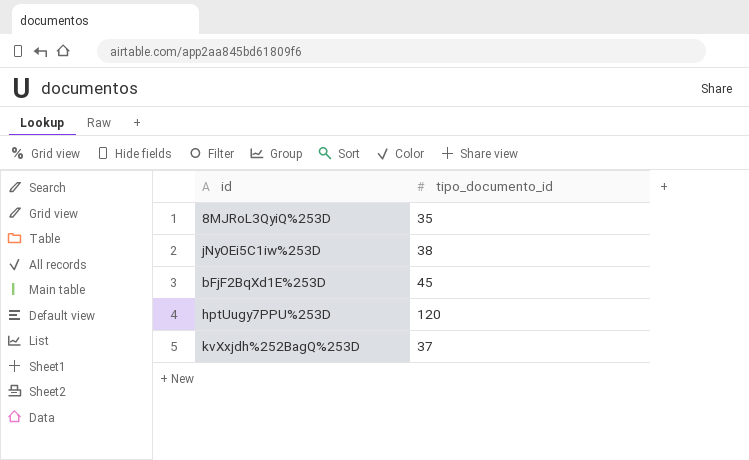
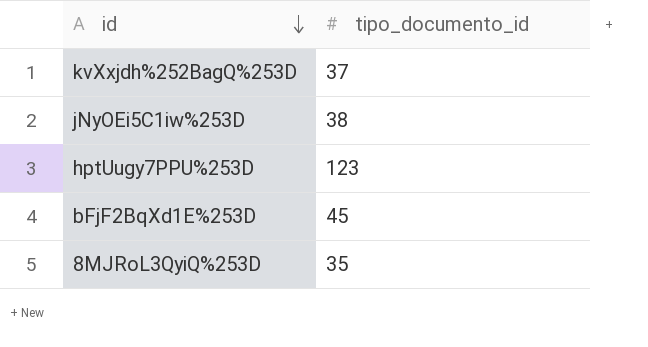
row order: none -> id descending
hptUugy7PPU%253D | tipo_documento_id: 120 -> 123

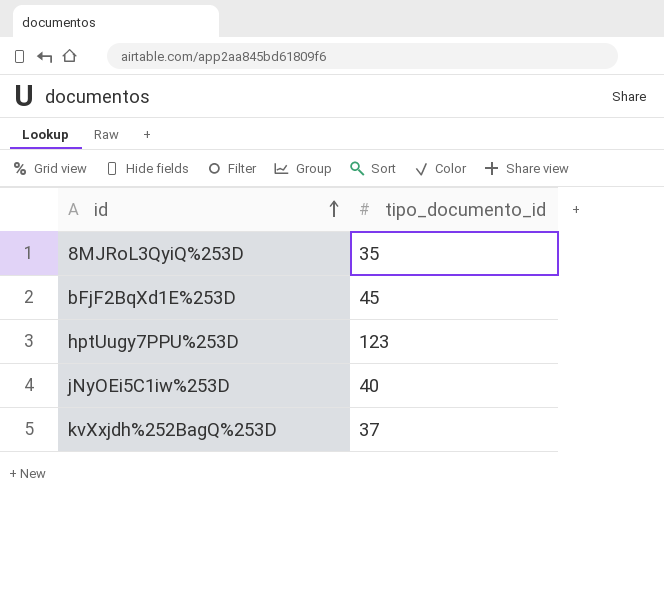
row order: id descending -> id ascending
jNyOEi5C1iw%253D | tipo_documento_id: 38 -> 40

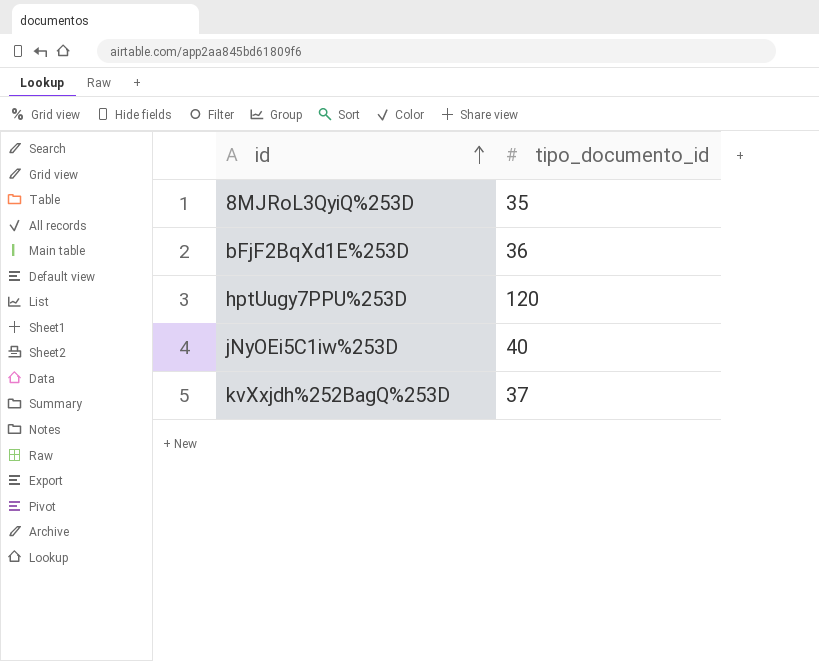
bFjF2BqXd1E%253D | tipo_documento_id: 45 -> 36
hptUugy7PPU%253D | tipo_documento_id: 123 -> 120

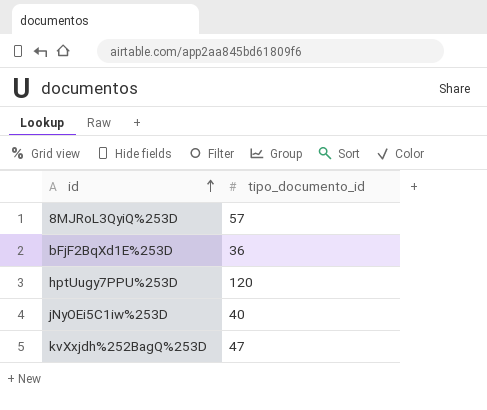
8MJRoL3QyiQ%253D | tipo_documento_id: 35 -> 57
kvXxjdh%252BagQ%253D | tipo_documento_id: 37 -> 47

